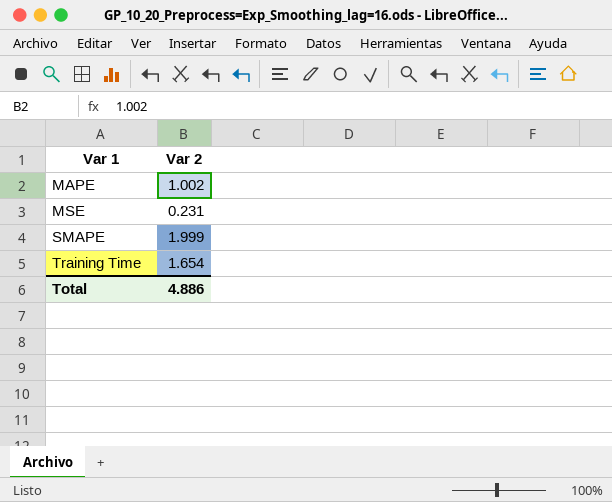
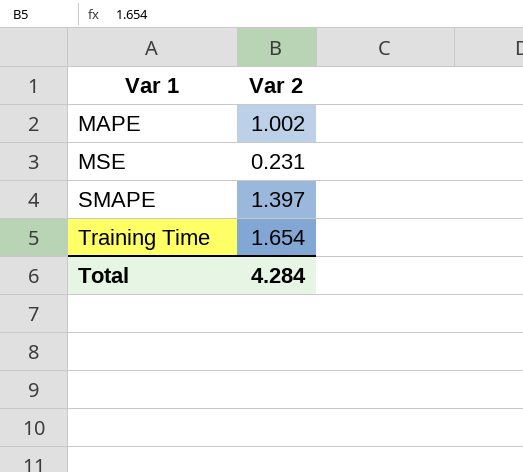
SMAPE | Var 2: 1.999 -> 1.397
Total | Var 2: 4.886 -> 4.284

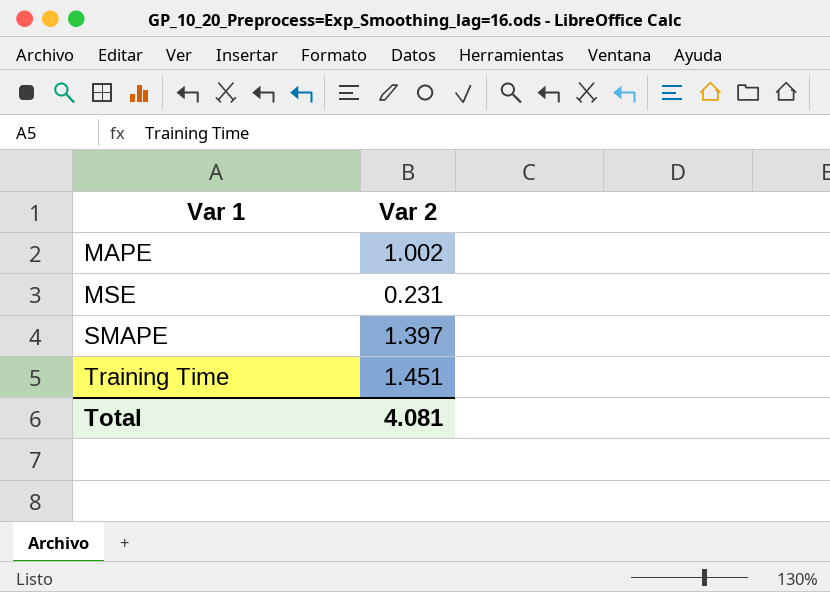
Training Time | Var 2: 1.654 -> 1.451
Total | Var 2: 4.284 -> 4.081

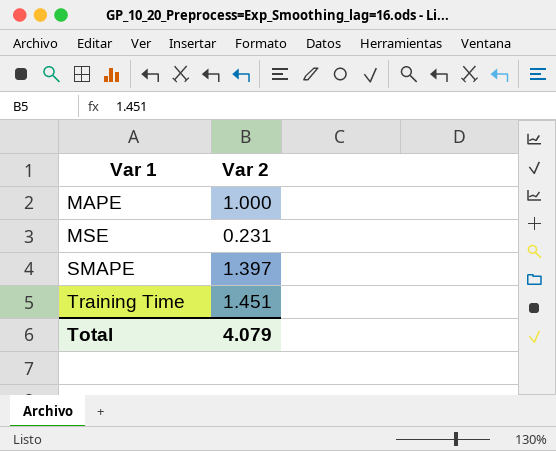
MAPE | Var 2: 1.002 -> 1.000
Total | Var 2: 4.081 -> 4.079

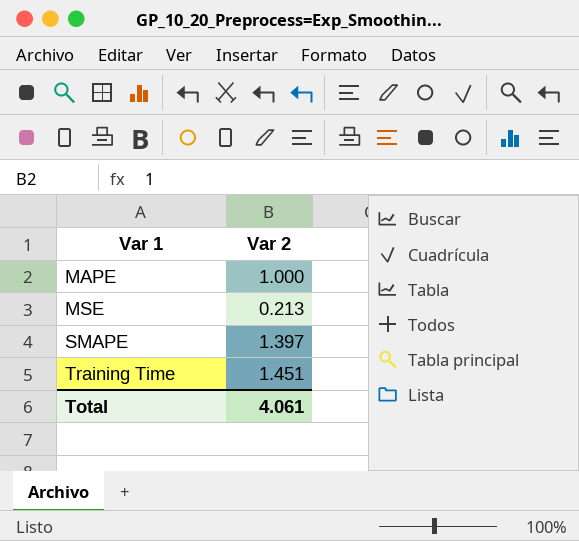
MSE | Var 2: 0.231 -> 0.213
Total | Var 2: 4.079 -> 4.061

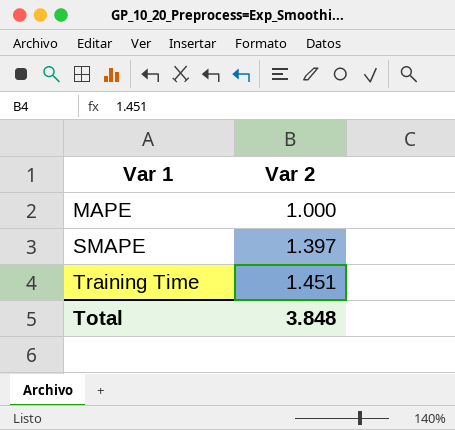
row MSE: 0.213 -> none
Total | Var 2: 4.061 -> 3.848

